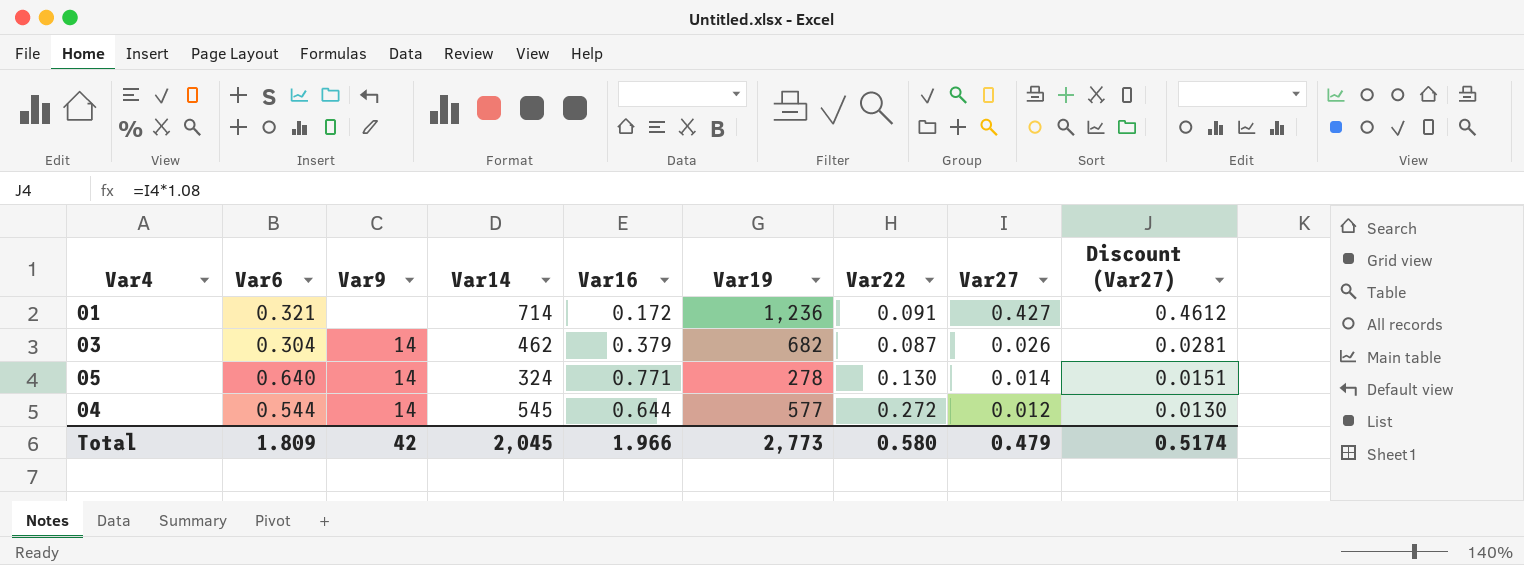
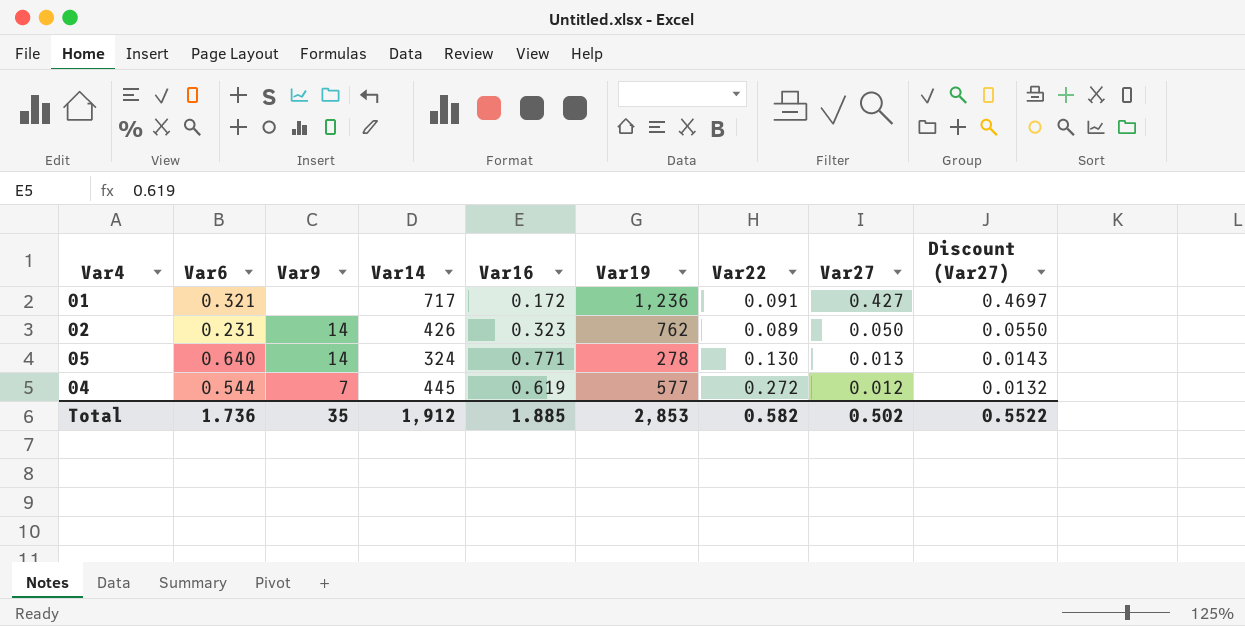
column Discount (Var27) | formula: [Var27] * 1.08 -> [Var27] * 1.1
row 03: 0.304 | 14 | 462 | 0.379 | 682 | 0.087 | 0.026 | 0.0281 -> none
01 | Var14: 714 -> 717
row 02: none -> 0.231 | 14 | 426 | 0.323 | 762 | 0.089 | 0.050 | 0.0550
05 | Var27: 0.014 -> 0.013
04 | Var9: 14 -> 7
04 | Var14: 545 -> 445
04 | Var16: 0.644 -> 0.619
Total | Var6: 1.809 -> 1.736
Total | Var9: 42 -> 35
Total | Var14: 2,045 -> 1,912
Total | Var16: 1.966 -> 1.885
Total | Var19: 2,773 -> 2,853
Total | Var22: 0.580 -> 0.582
Total | Var27: 0.479 -> 0.502
Total | Discount (Var27): 0.5174 -> 0.5522

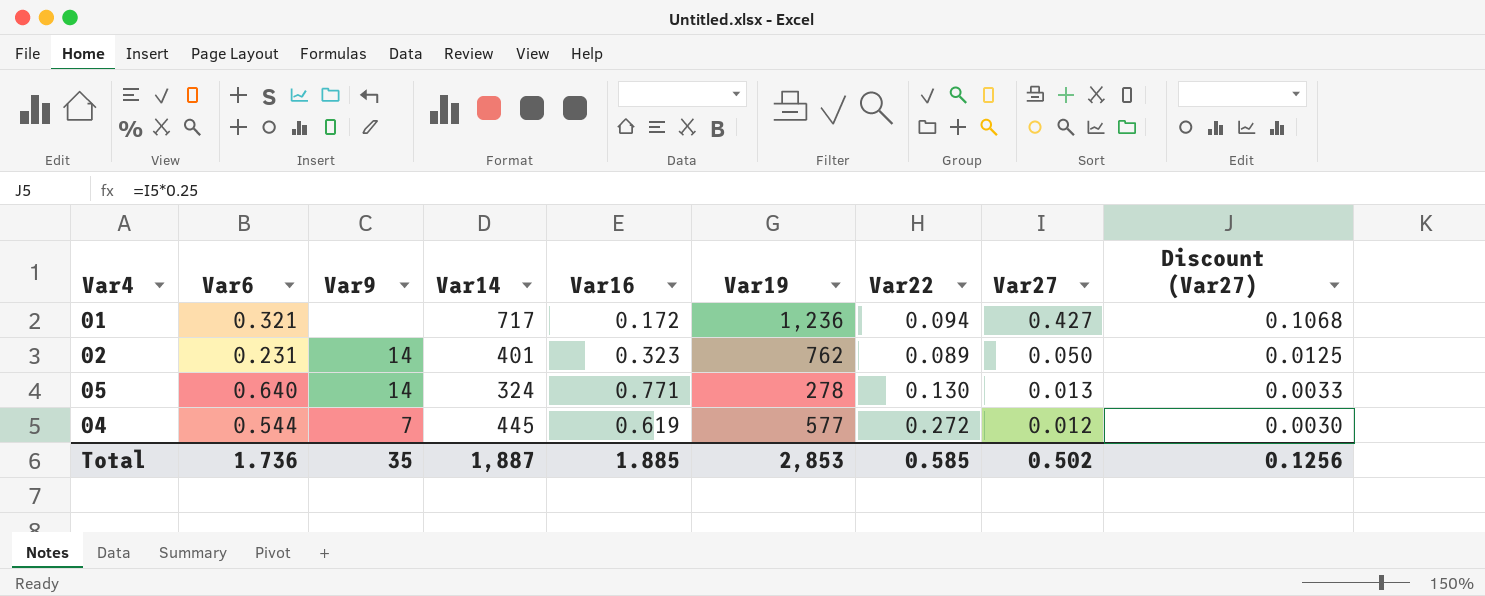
column Discount (Var27) | formula: [Var27] * 1.1 -> [Var27] * 0.25
01 | Var22: 0.091 -> 0.094
02 | Var14: 426 -> 401
Total | Var14: 1,912 -> 1,887
Total | Var22: 0.582 -> 0.585
Total | Discount (Var27): 0.5522 -> 0.1256

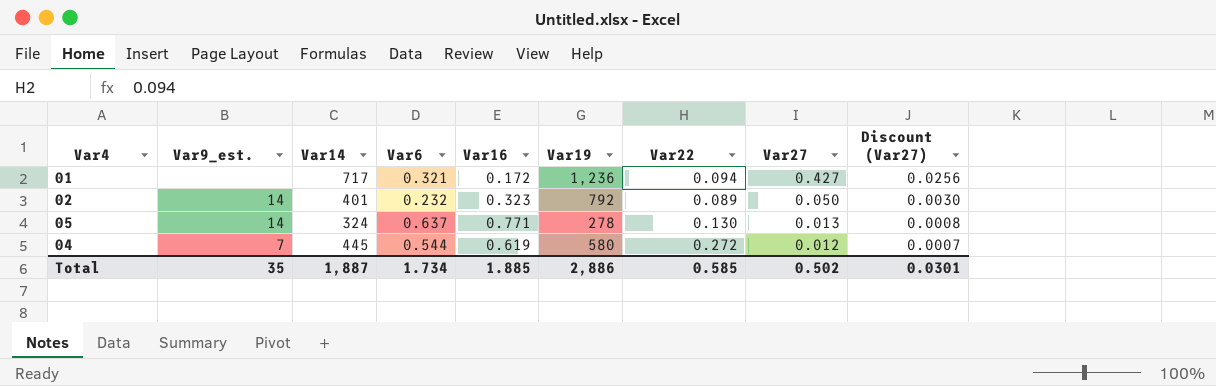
column name: Var9 -> Var9_est.
column Var6 | position: 2 -> 4
column Discount (Var27) | formula: [Var27] * 0.25 -> [Var27] * 0.06
02 | Var6: 0.231 -> 0.232
02 | Var19: 762 -> 792
05 | Var6: 0.640 -> 0.637
04 | Var19: 577 -> 580
Total | Var6: 1.736 -> 1.734
Total | Var19: 2,853 -> 2,886
Total | Discount (Var27): 0.1256 -> 0.0301

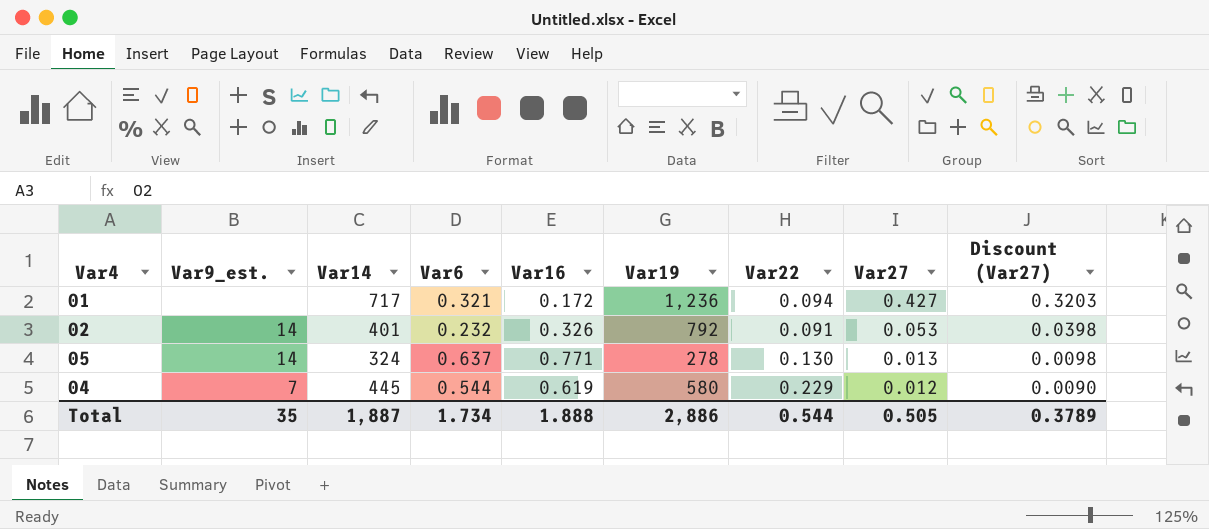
column Discount (Var27) | formula: [Var27] * 0.06 -> [Var27] * 0.75
02 | Var16: 0.323 -> 0.326
02 | Var22: 0.089 -> 0.091
02 | Var27: 0.050 -> 0.053
04 | Var22: 0.272 -> 0.229
Total | Var16: 1.885 -> 1.888
Total | Var22: 0.585 -> 0.544
Total | Var27: 0.502 -> 0.505
Total | Discount (Var27): 0.0301 -> 0.3789

